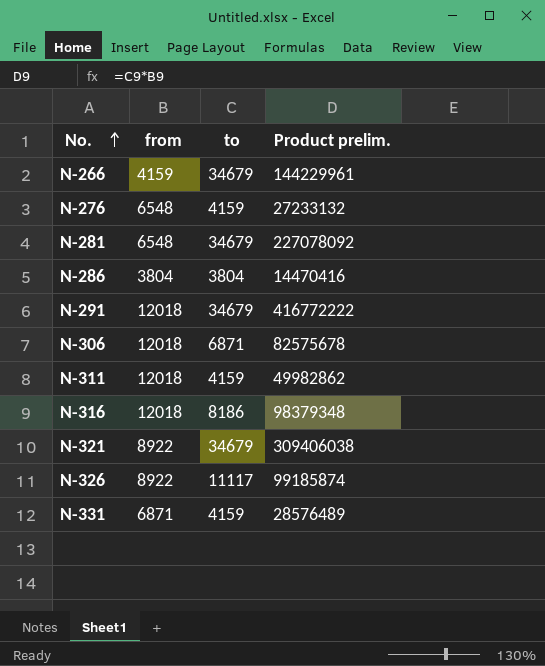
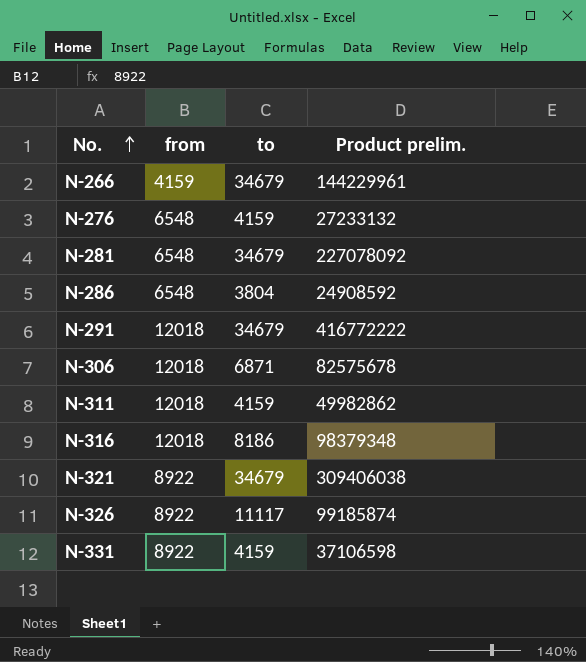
N-286 | from: 3804 -> 6548
N-286 | Product prelim.: 14470416 -> 24908592
N-331 | from: 6871 -> 8922
N-331 | Product prelim.: 28576489 -> 37106598

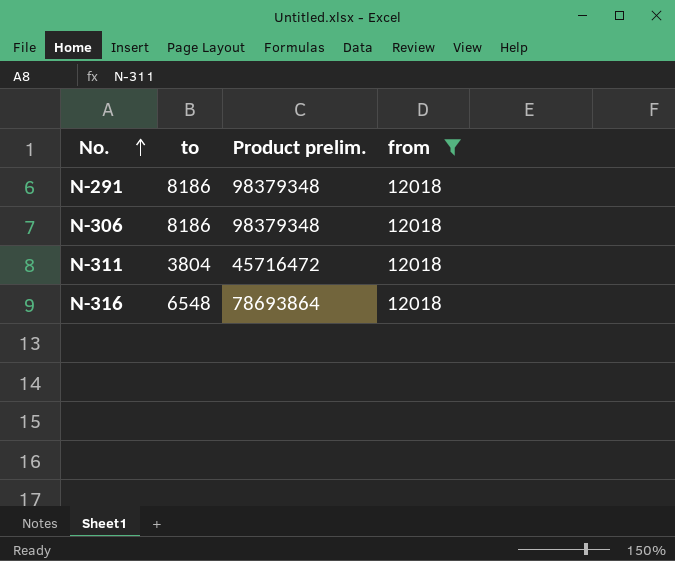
filter: none -> from = 12018
column from | position: 2 -> 4
N-291 | to: 34679 -> 8186
N-291 | Product prelim.: 416772222 -> 98379348
N-306 | to: 6871 -> 8186
N-306 | Product prelim.: 82575678 -> 98379348
N-311 | to: 4159 -> 3804
N-311 | Product prelim.: 49982862 -> 45716472
N-316 | to: 8186 -> 6548
N-316 | Product prelim.: 98379348 -> 78693864

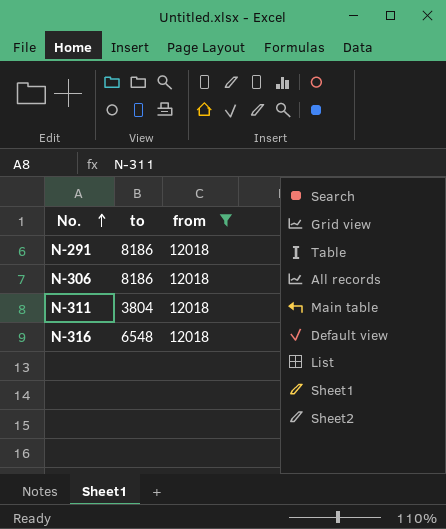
column Product prelim. | formula: [to] * [from] -> none

